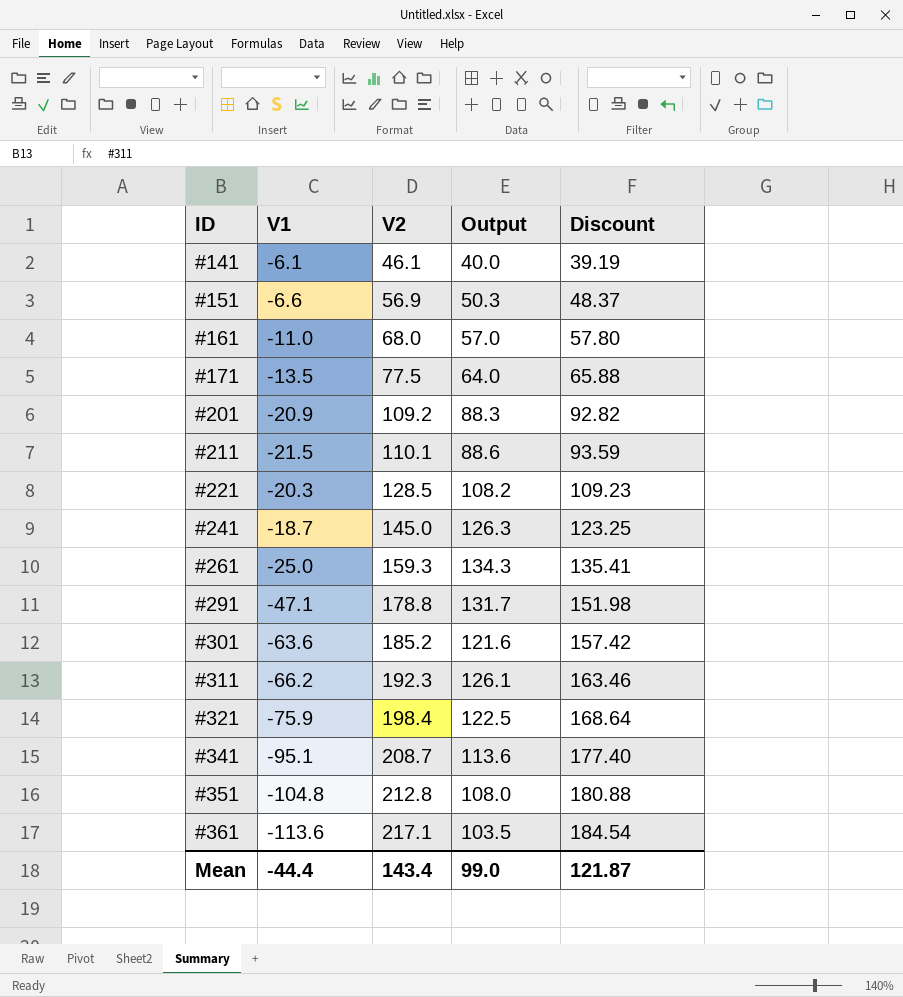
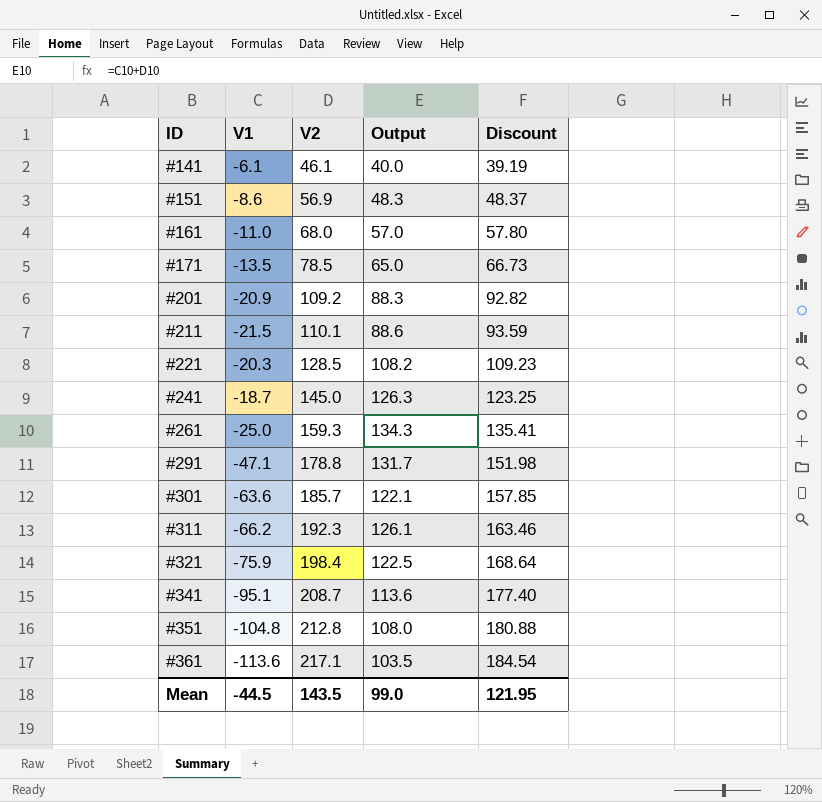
#151 | V1: -6.6 -> -8.6
#151 | Output: 50.3 -> 48.3
#171 | V2: 77.5 -> 78.5
#171 | Output: 64.0 -> 65.0
#171 | Discount: 65.88 -> 66.73
#301 | V2: 185.2 -> 185.7
#301 | Output: 121.6 -> 122.1
#301 | Discount: 157.42 -> 157.85
Mean | V1: -44.4 -> -44.5
Mean | V2: 143.4 -> 143.5
Mean | Discount: 121.87 -> 121.95

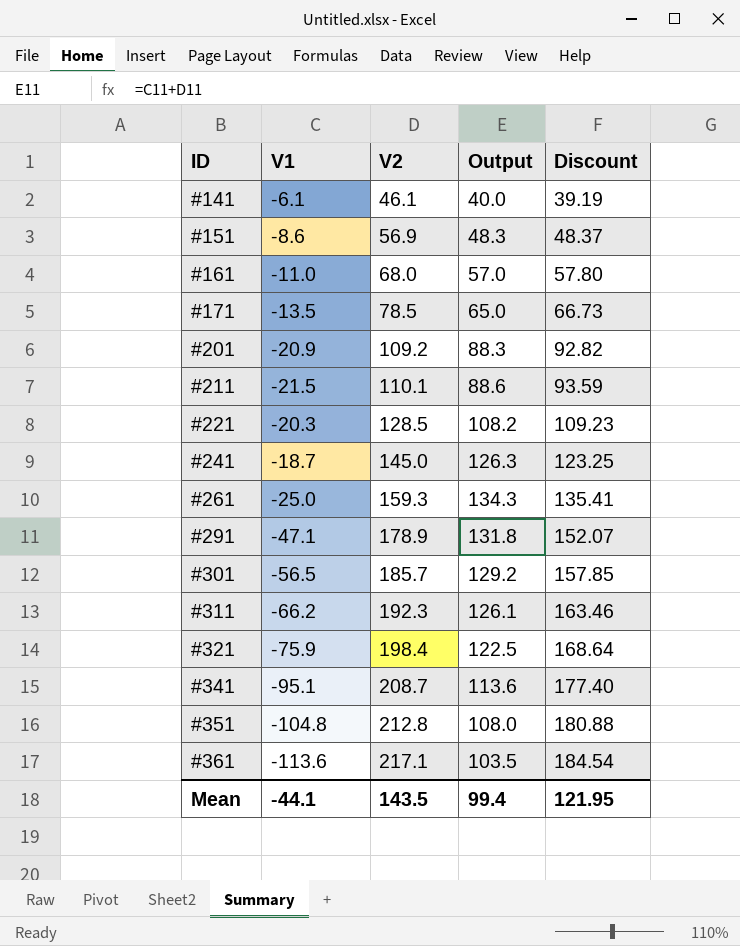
#291 | V2: 178.8 -> 178.9
#291 | Output: 131.7 -> 131.8
#291 | Discount: 151.98 -> 152.07
#301 | V1: -63.6 -> -56.5
#301 | Output: 122.1 -> 129.2
Mean | V1: -44.5 -> -44.1
Mean | Output: 99.0 -> 99.4

